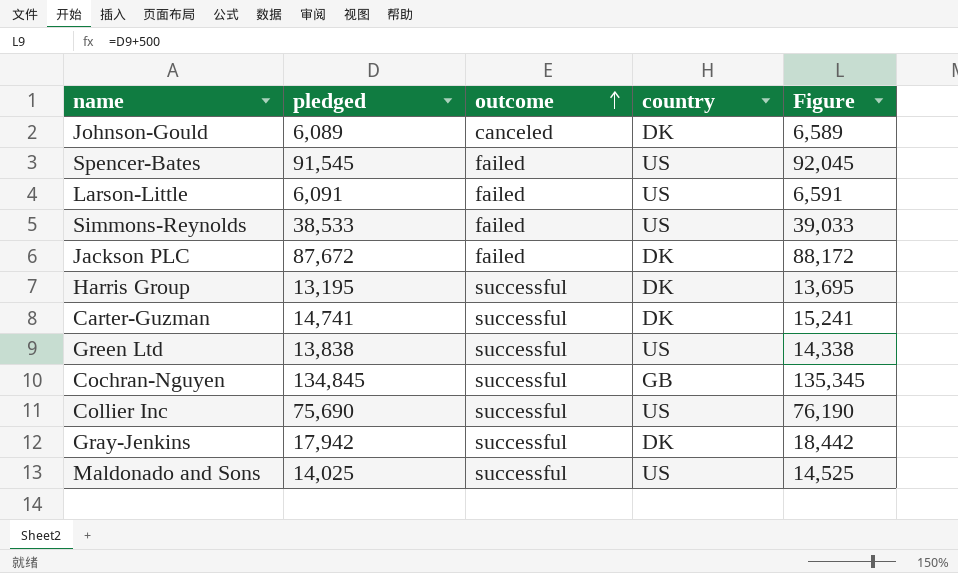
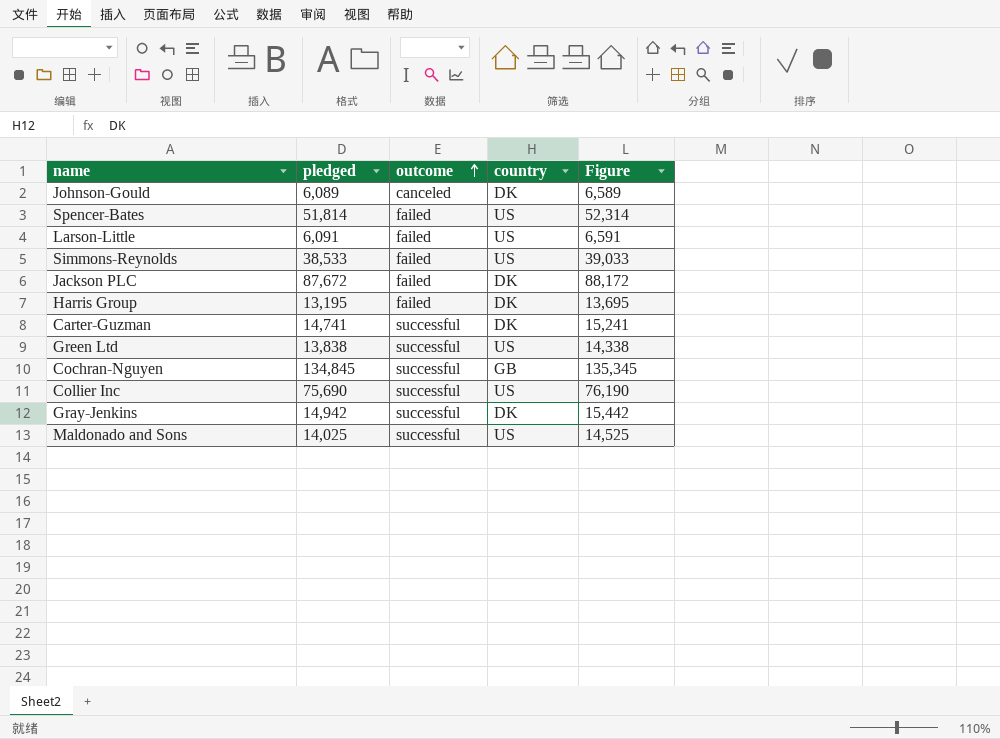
Spencer-Bates | pledged: 91,545 -> 51,814
Spencer-Bates | Figure: 92,045 -> 52,314
Harris Group | outcome: successful -> failed
Gray-Jenkins | pledged: 17,942 -> 14,942
Gray-Jenkins | Figure: 18,442 -> 15,442

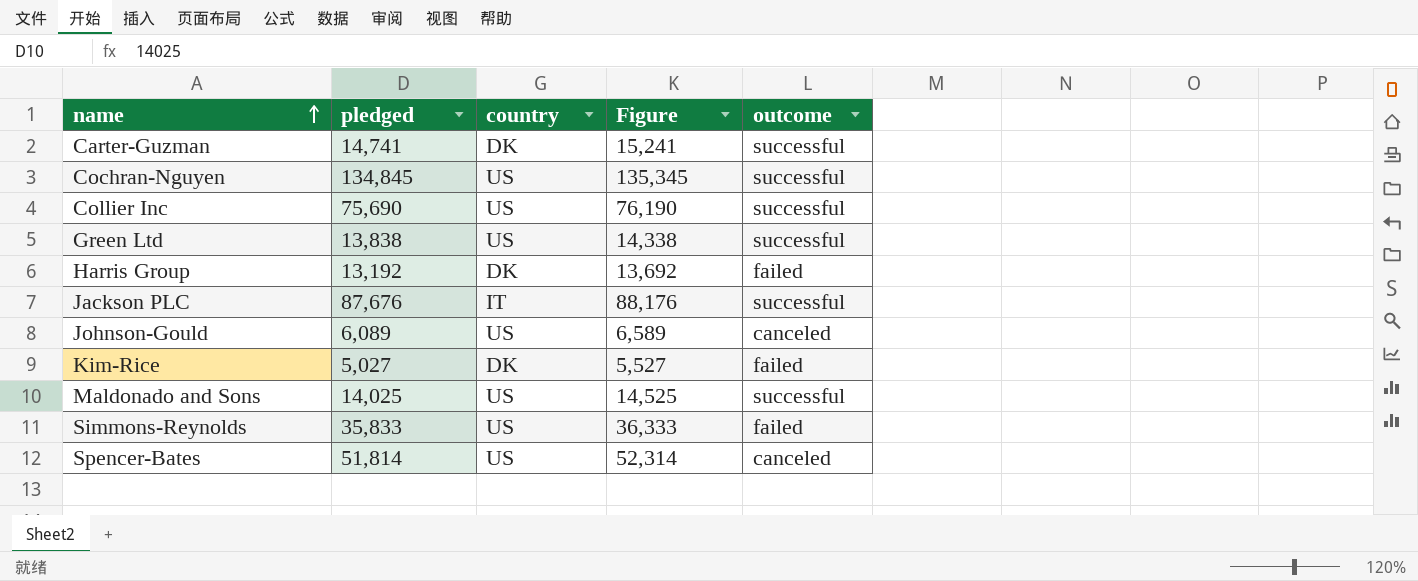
row order: outcome ascending -> name ascending
column outcome | position: 3 -> 5
row Larson-Little: 6,091 | failed | US | 6,591 -> none
row Gray-Jenkins: 14,942 | successful | DK | 15,442 -> none
Cochran-Nguyen | country: GB -> US
Harris Group | pledged: 13,195 -> 13,192
Harris Group | Figure: 13,695 -> 13,692
Jackson PLC | pledged: 87,672 -> 87,676
Jackson PLC | country: DK -> IT
Jackson PLC | Figure: 88,172 -> 88,176
Jackson PLC | outcome: failed -> successful
Johnson-Gould | country: DK -> US
row Kim-Rice: none -> 5,027 | DK | 5,527 | failed
Simmons-Reynolds | pledged: 38,533 -> 35,833
Simmons-Reynolds | Figure: 39,033 -> 36,333
Spencer-Bates | outcome: failed -> canceled

